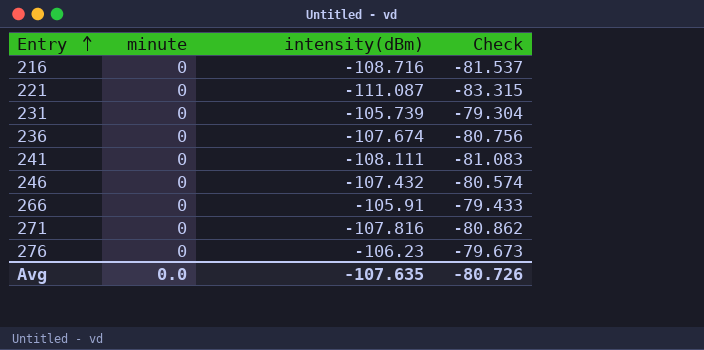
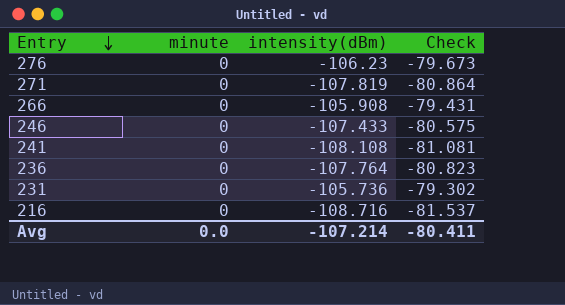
row order: Entry ascending -> Entry descending
row 221: 0 | -111.087 | -83.315 -> none
271 | intensity(dBm): -107.816 -> -107.819
271 | Check: -80.862 -> -80.864
266 | intensity(dBm): -105.91 -> -105.908
266 | Check: -79.433 -> -79.431
246 | intensity(dBm): -107.432 -> -107.433
246 | Check: -80.574 -> -80.575
241 | intensity(dBm): -108.111 -> -108.108
241 | Check: -81.083 -> -81.081
236 | intensity(dBm): -107.674 -> -107.764
236 | Check: -80.756 -> -80.823
231 | intensity(dBm): -105.739 -> -105.736
231 | Check: -79.304 -> -79.302
Avg | intensity(dBm): -107.635 -> -107.214
Avg | Check: -80.726 -> -80.411

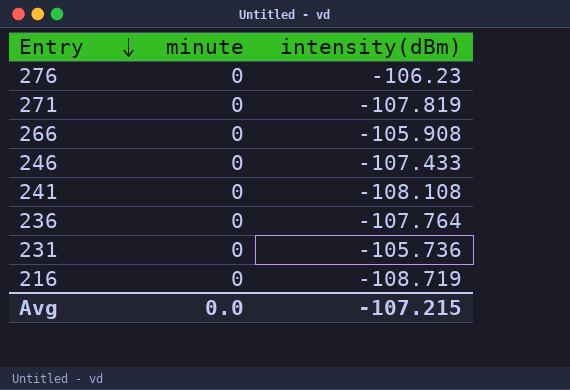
column Check | formula: [intensity(dBm)] * 0.75 -> none
216 | intensity(dBm): -108.716 -> -108.719
Avg | intensity(dBm): -107.214 -> -107.215

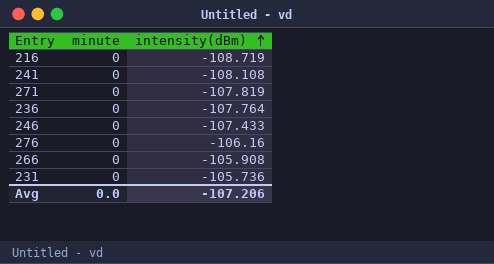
row order: Entry descending -> intensity(dBm) ascending
276 | intensity(dBm): -106.23 -> -106.16
Avg | intensity(dBm): -107.215 -> -107.206

